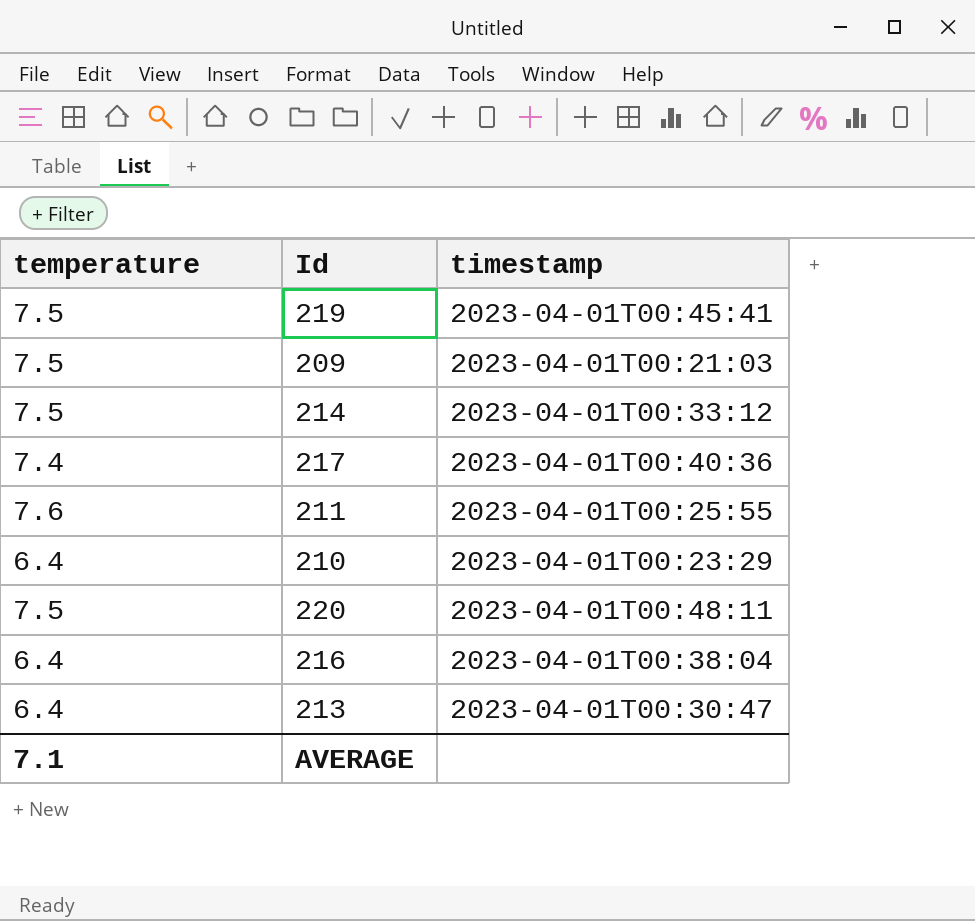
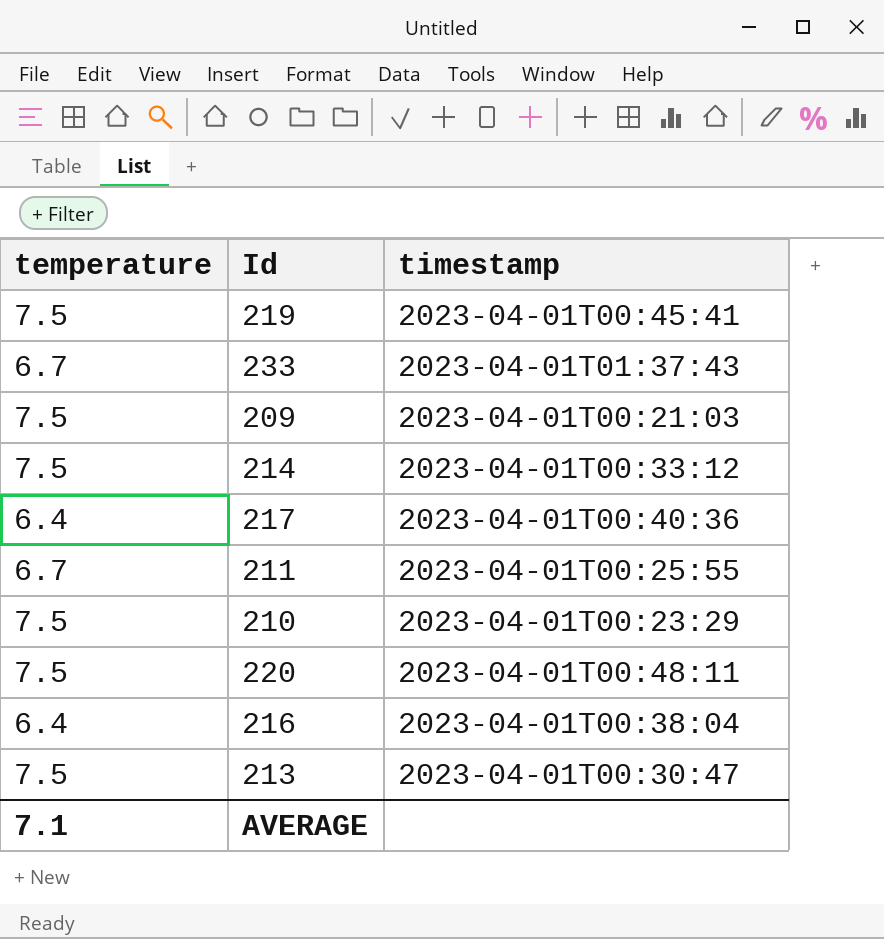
row 233: none -> 6.7 | 2023-04-01T01:37:43
217 | temperature: 7.4 -> 6.4
211 | temperature: 7.6 -> 6.7
210 | temperature: 6.4 -> 7.5
213 | temperature: 6.4 -> 7.5

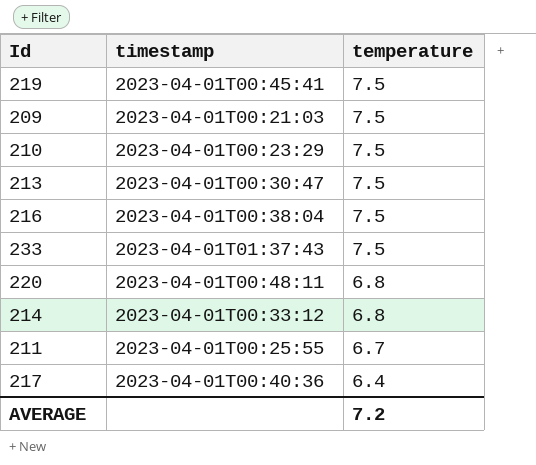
row order: none -> temperature descending
column temperature | position: 1 -> 3
216 | temperature: 6.4 -> 7.5
233 | temperature: 6.7 -> 7.5
220 | temperature: 7.5 -> 6.8
214 | temperature: 7.5 -> 6.8
AVERAGE | temperature: 7.1 -> 7.2

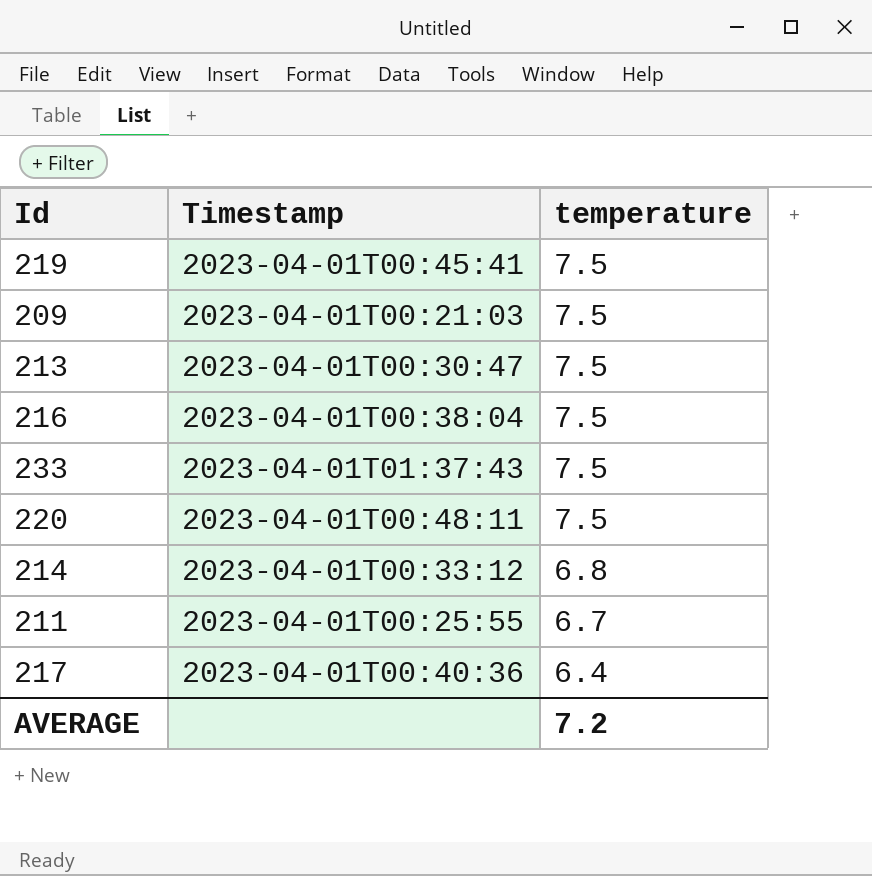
column name: timestamp -> Timestamp
row 210: 2023-04-01T00:23:29 | 7.5 -> none
220 | temperature: 6.8 -> 7.5

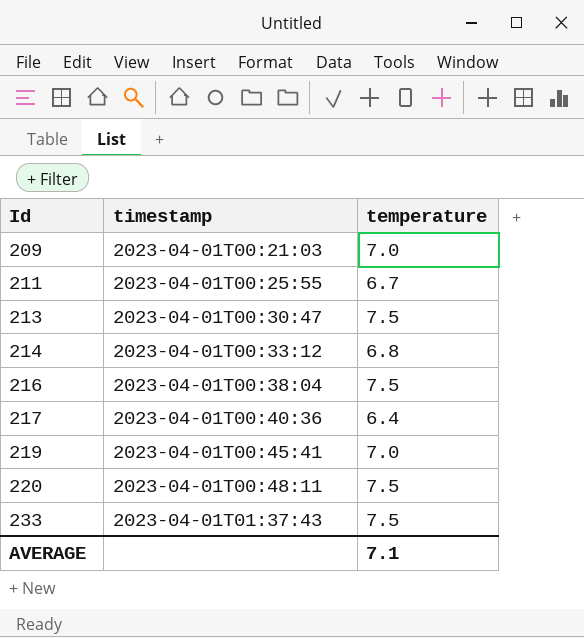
row order: temperature descending -> Id ascending
column name: Timestamp -> timestamp
209 | temperature: 7.5 -> 7.0
219 | temperature: 7.5 -> 7.0
AVERAGE | temperature: 7.2 -> 7.1

